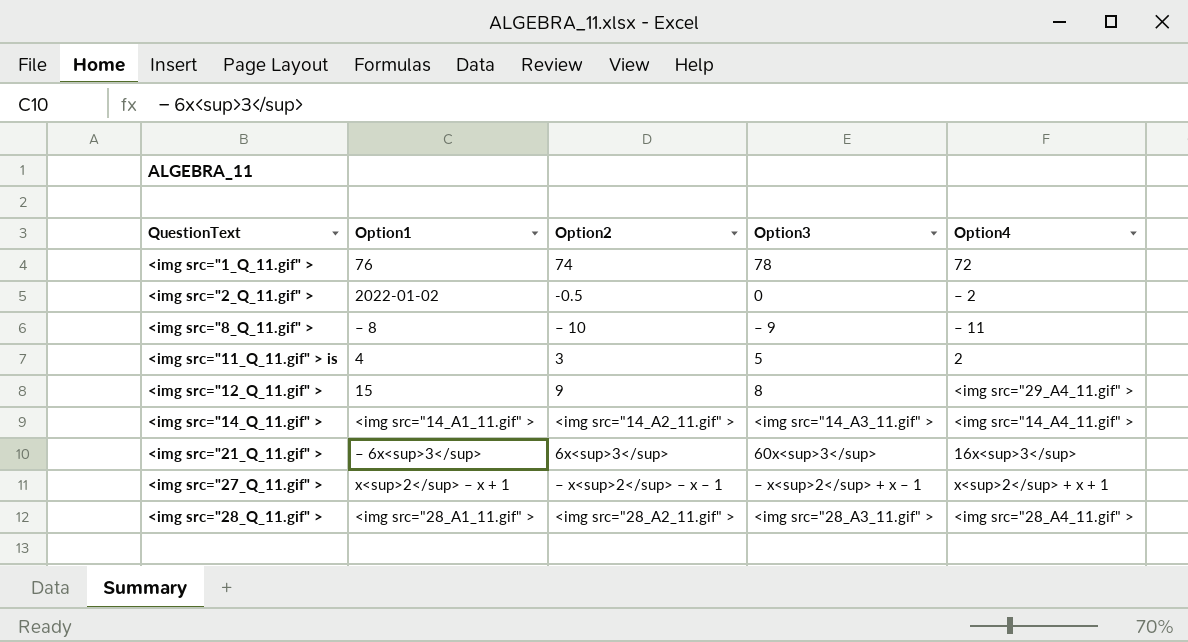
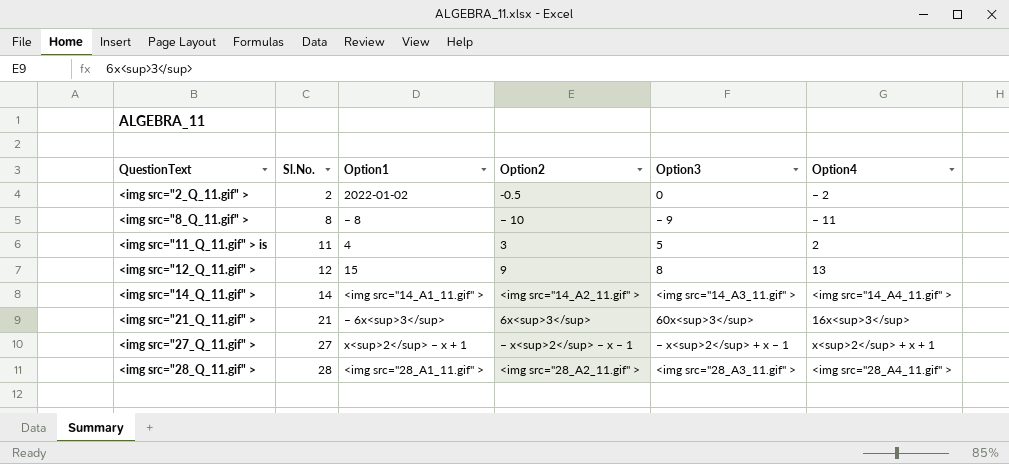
column Sl.No. | position: none -> 2
row <img src="1_Q_11.gif" >: 76 | 74 | 78 | 72 -> none
<img src="12_Q_11.gif" > | Option4: <img src="29_A4_11.gif" > -> 13

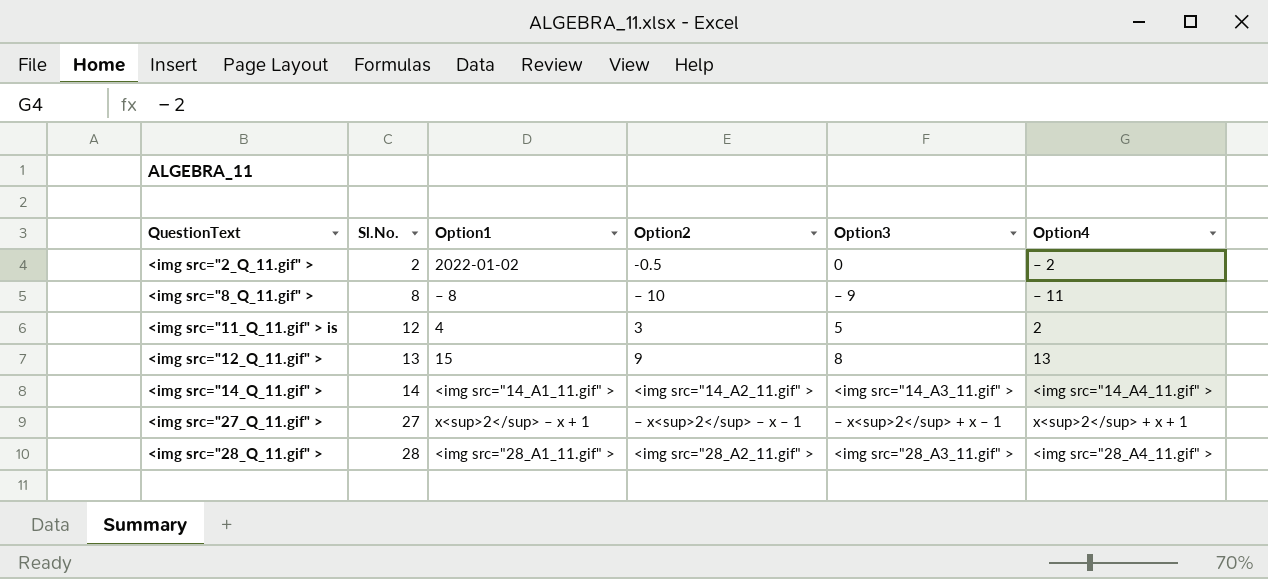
row <img src="21_Q_11.gif" >: 21 | – 6x<sup>3</sup> | 6x<sup>3</sup> | 60x<sup>3</sup> | 16x<sup>3</sup> -> none
<img src="11_Q_11.gif" > is | Sl.No.: 11 -> 12
<img src="12_Q_11.gif" > | Sl.No.: 12 -> 13

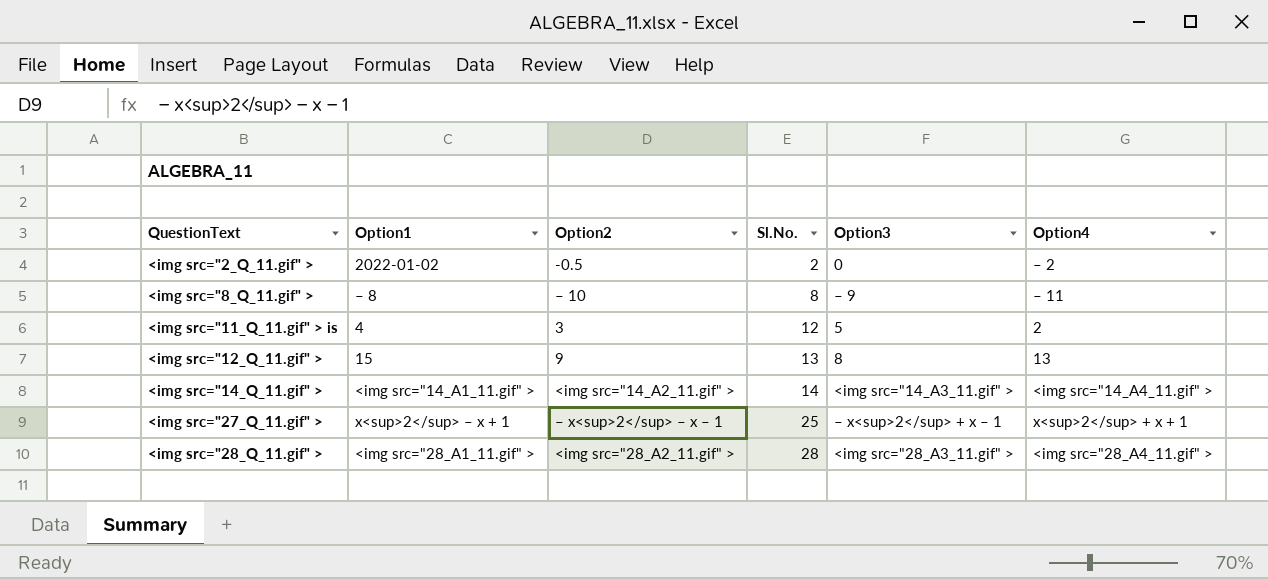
column Sl.No. | position: 2 -> 4
<img src="27_Q_11.gif" > | Sl.No.: 27 -> 25

